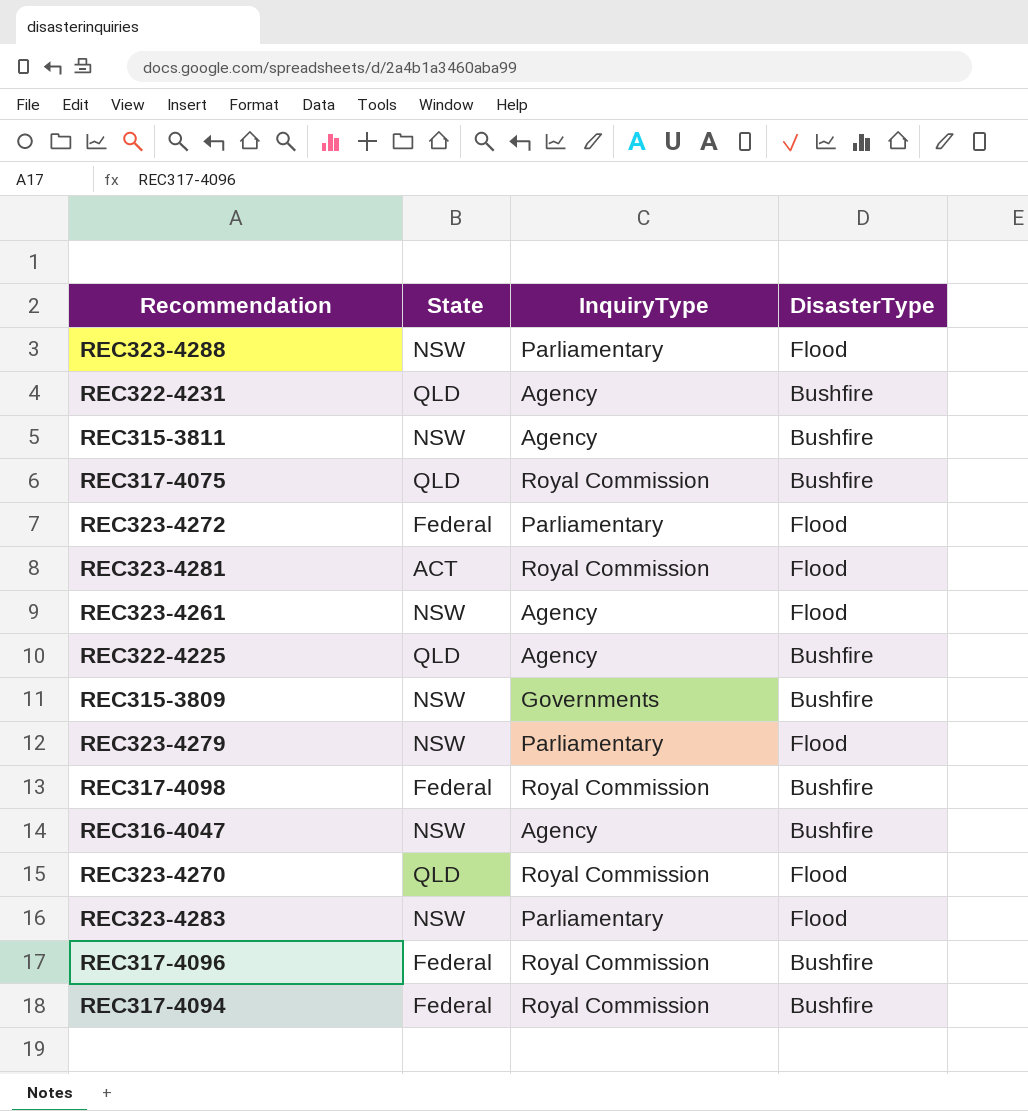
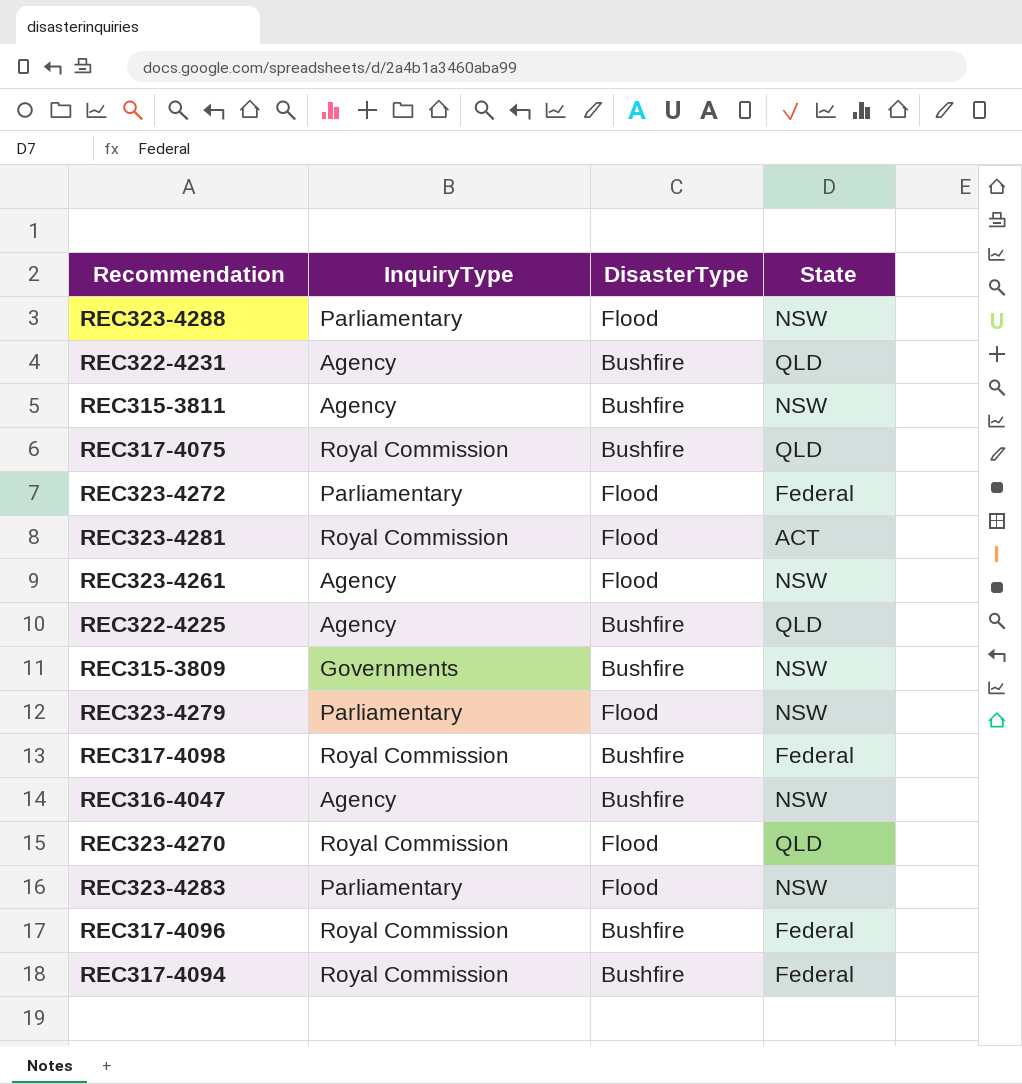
column State | position: 2 -> 4

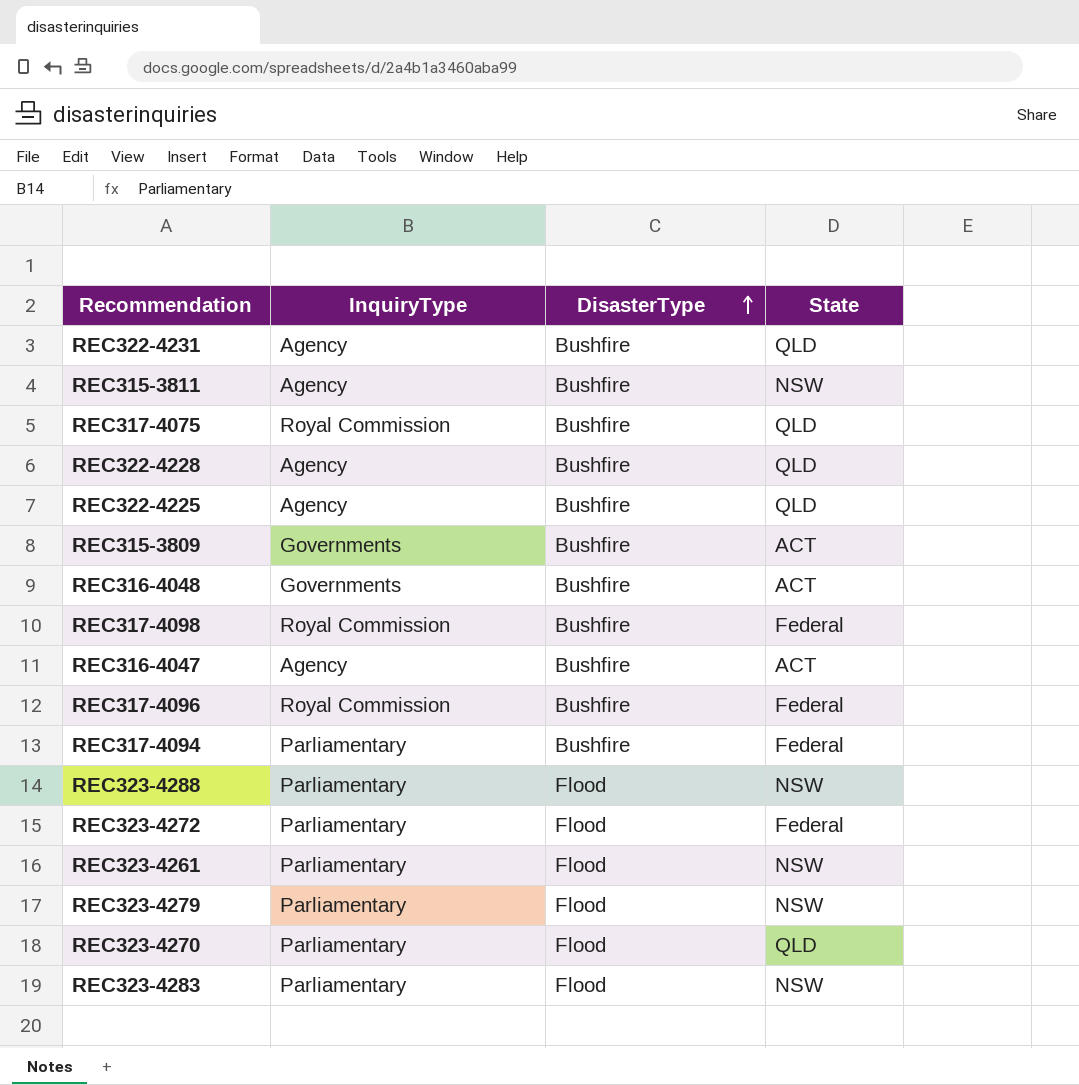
row order: none -> DisasterType ascending
row REC323-4281: Royal Commission | Flood | ACT -> none
row REC322-4228: none -> Agency | Bushfire | QLD
REC315-3809 | State: NSW -> ACT
row REC316-4048: none -> Governments | Bushfire | ACT
REC316-4047 | State: NSW -> ACT
REC317-4094 | InquiryType: Royal Commission -> Parliamentary
REC323-4261 | InquiryType: Agency -> Parliamentary
REC323-4270 | InquiryType: Royal Commission -> Parliamentary

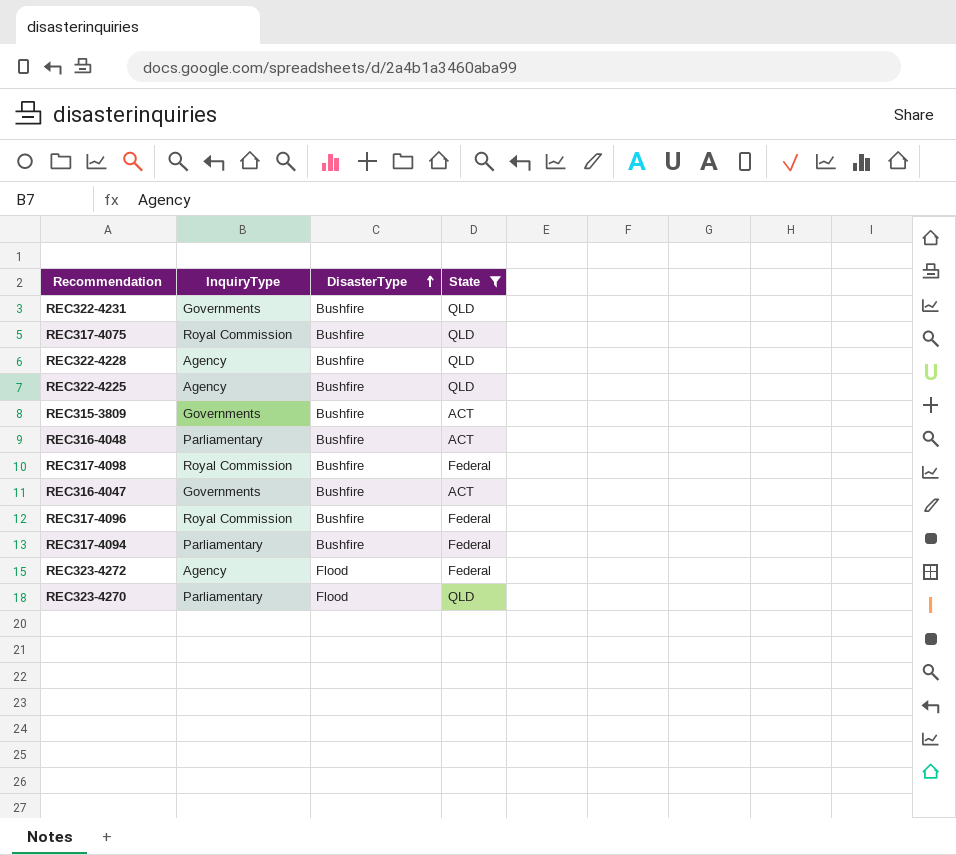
filter: none -> State != NSW
REC322-4231 | InquiryType: Agency -> Governments
REC316-4048 | InquiryType: Governments -> Parliamentary
REC316-4047 | InquiryType: Agency -> Governments
REC323-4272 | InquiryType: Parliamentary -> Agency

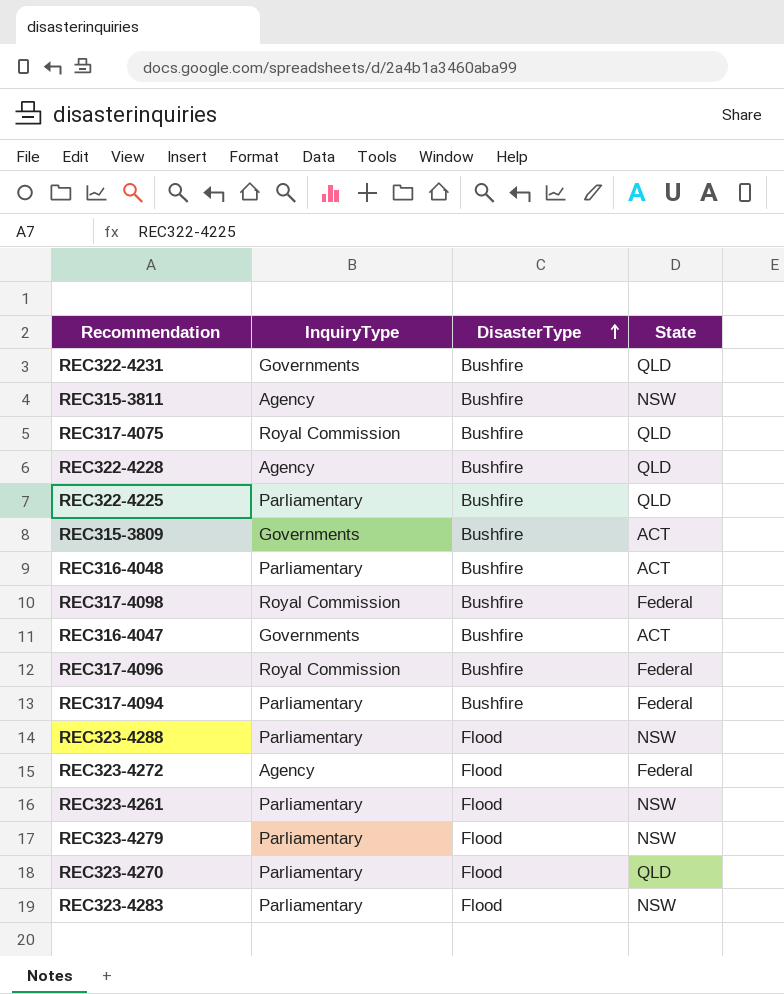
filter: State != NSW -> none
REC322-4225 | InquiryType: Agency -> Parliamentary

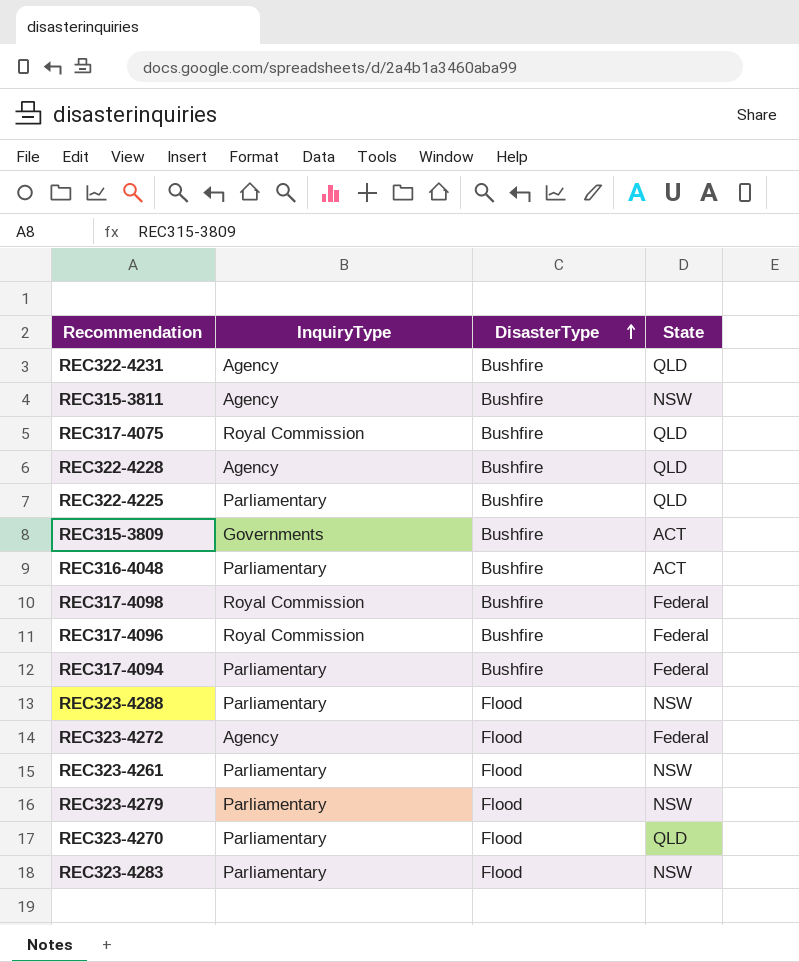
row REC316-4047: Governments | Bushfire | ACT -> none
REC322-4231 | InquiryType: Governments -> Agency

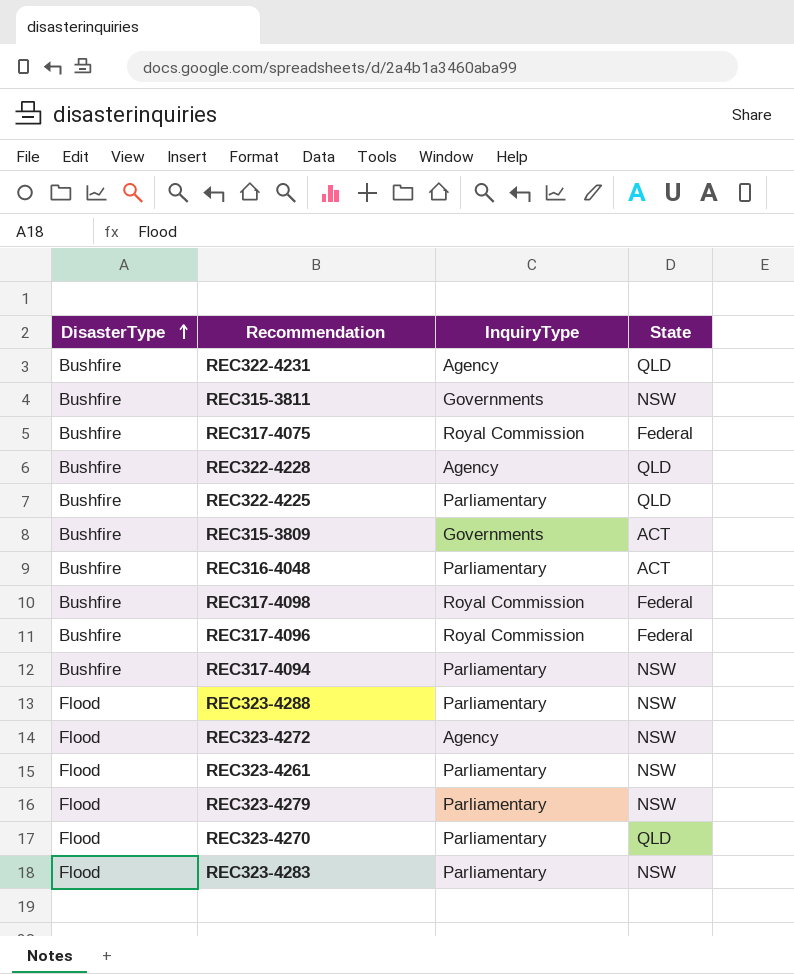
column DisasterType | position: 3 -> 1
REC315-3811 | InquiryType: Agency -> Governments
REC317-4075 | State: QLD -> Federal
REC317-4094 | State: Federal -> NSW
REC323-4272 | State: Federal -> NSW

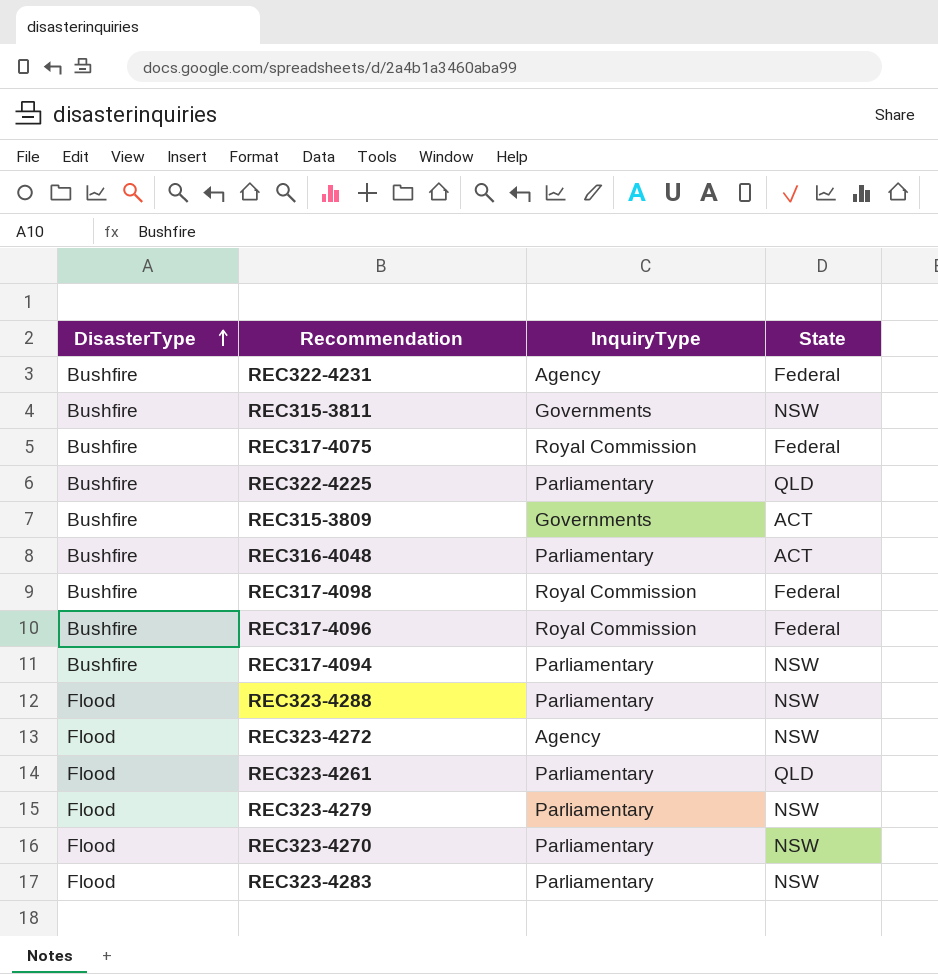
row REC322-4228: Bushfire | Agency | QLD -> none
REC322-4231 | State: QLD -> Federal
REC323-4261 | State: NSW -> QLD
REC323-4270 | State: QLD -> NSW

